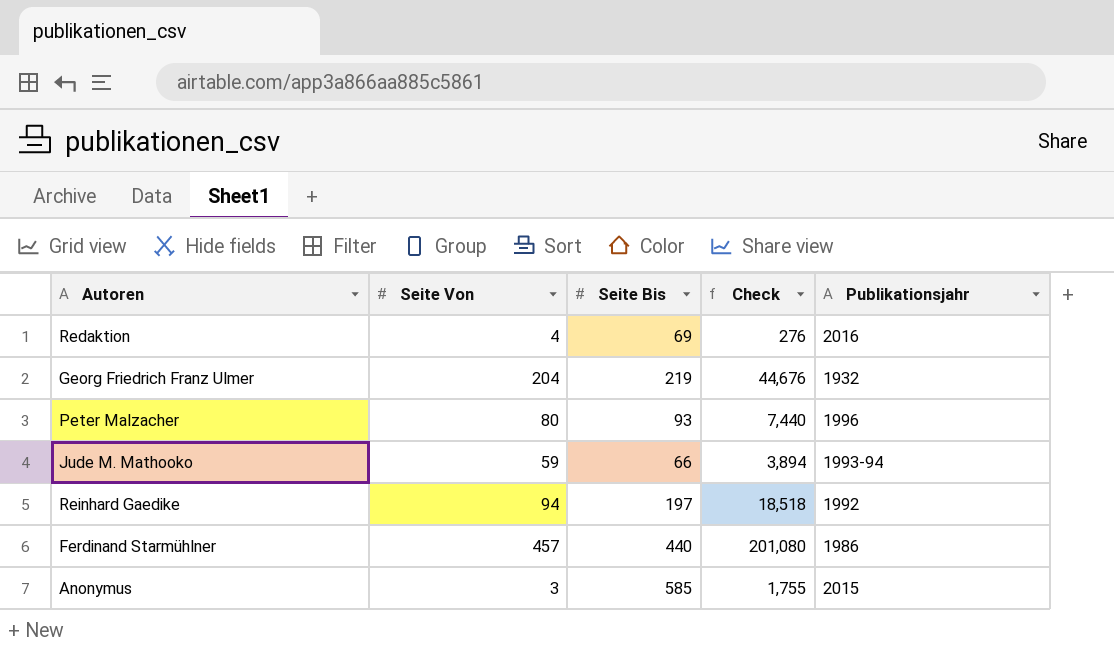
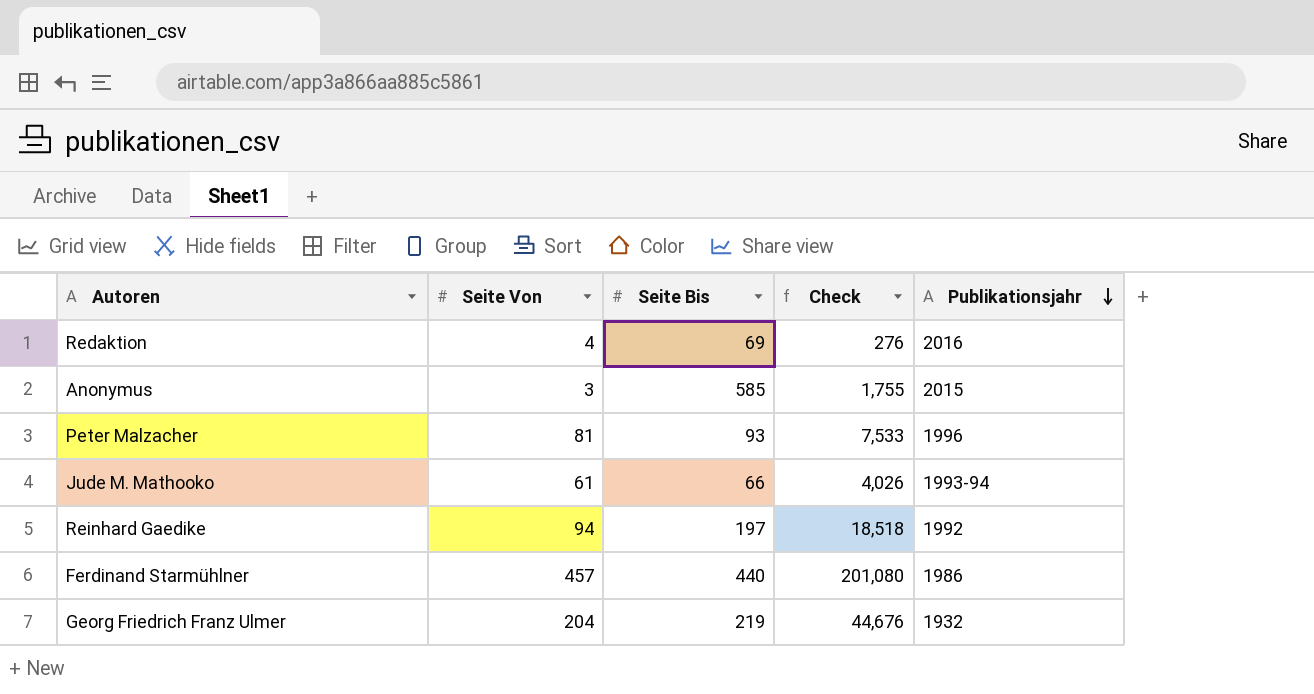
row order: none -> Publikationsjahr descending
Peter Malzacher | Seite Von: 80 -> 81
Peter Malzacher | Check: 7,440 -> 7,533
Jude M. Mathooko | Seite Von: 59 -> 61
Jude M. Mathooko | Check: 3,894 -> 4,026

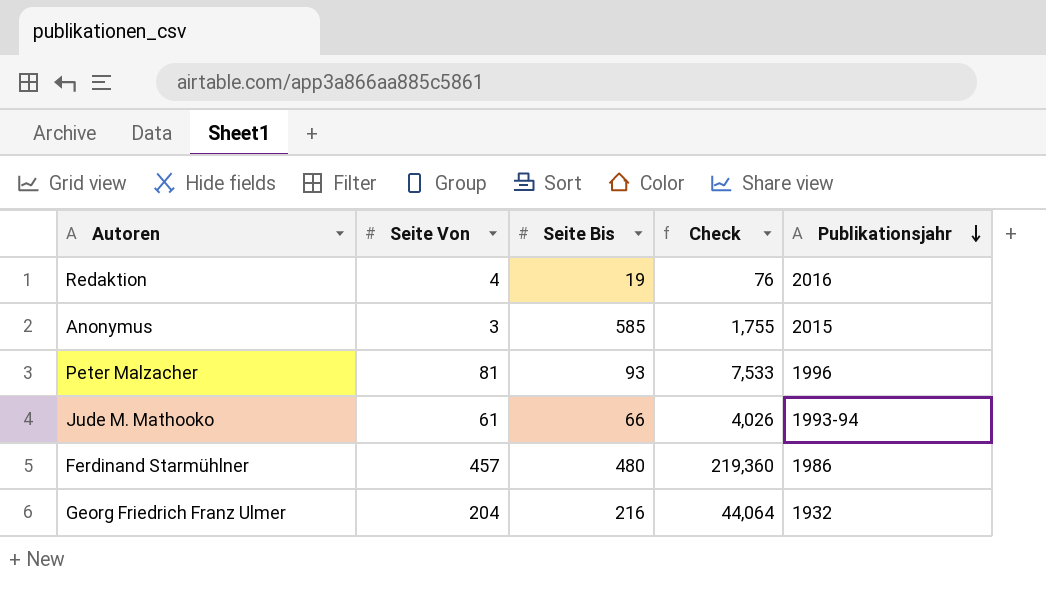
row Reinhard Gaedike: 94 | 197 | 18,518 | 1992 -> none
Redaktion | Seite Bis: 69 -> 19
Redaktion | Check: 276 -> 76
Ferdinand Starmühlner | Seite Bis: 440 -> 480
Ferdinand Starmühlner | Check: 201,080 -> 219,360
Georg Friedrich Franz Ulmer | Seite Bis: 219 -> 216
Georg Friedrich Franz Ulmer | Check: 44,676 -> 44,064

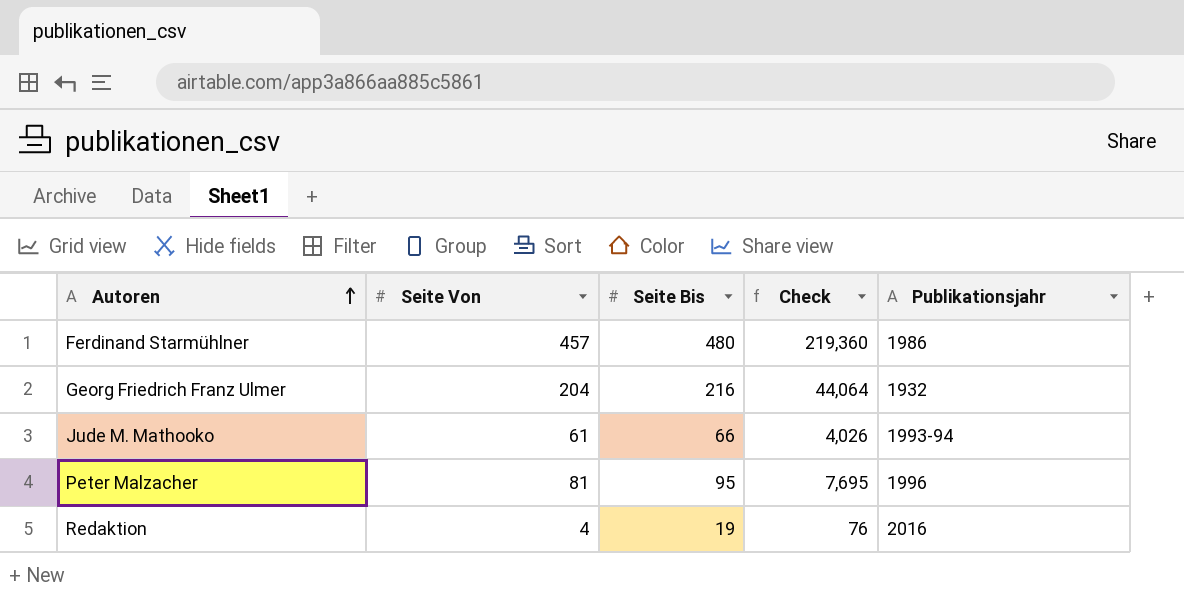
row order: Publikationsjahr descending -> Autoren ascending
row Anonymus: 3 | 585 | 1,755 | 2015 -> none
Peter Malzacher | Seite Bis: 93 -> 95
Peter Malzacher | Check: 7,533 -> 7,695

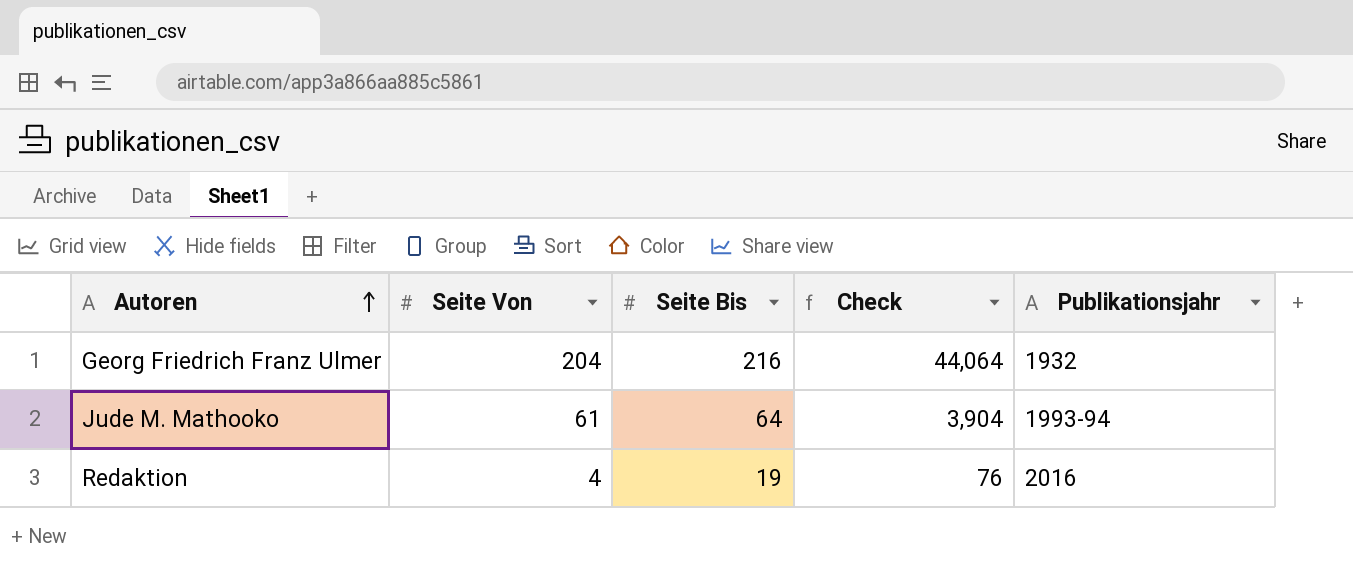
row Ferdinand Starmühlner: 457 | 480 | 219,360 | 1986 -> none
row Peter Malzacher: 81 | 95 | 7,695 | 1996 -> none
Jude M. Mathooko | Seite Bis: 66 -> 64
Jude M. Mathooko | Check: 4,026 -> 3,904

